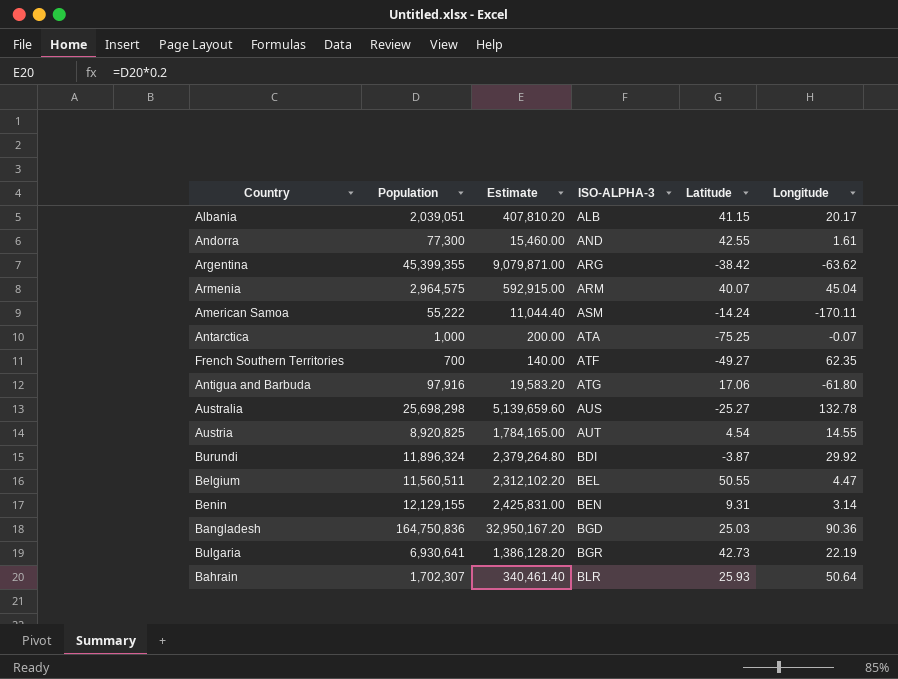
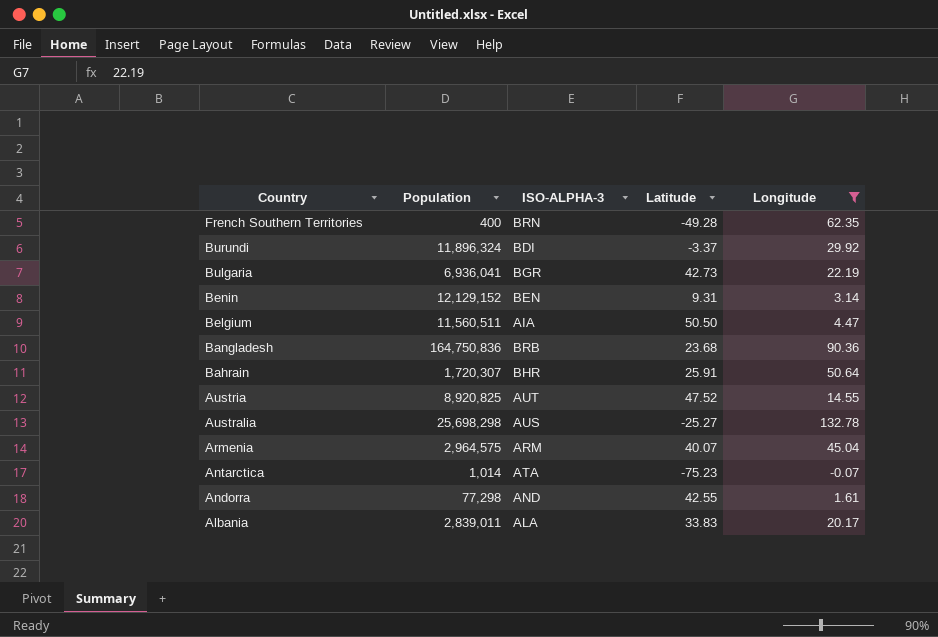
filter: none -> Longitude >= -0.07
row order: ISO-ALPHA-3 ascending -> Country descending
column Estimate | formula: [Population] * 0.2 -> none
French Southern Territories | Population: 700 -> 400
French Southern Territories | ISO-ALPHA-3: ATF -> BRN
French Southern Territories | Latitude: -49.27 -> -49.28
Burundi | Latitude: -3.87 -> -3.37
Bulgaria | Population: 6,930,641 -> 6,936,041
Benin | Population: 12,129,155 -> 12,129,152
Belgium | ISO-ALPHA-3: BEL -> AIA
Belgium | Latitude: 50.55 -> 50.50
Bangladesh | ISO-ALPHA-3: BGD -> BRB
Bangladesh | Latitude: 25.03 -> 23.68
Bahrain | Population: 1,702,307 -> 1,720,307
Bahrain | ISO-ALPHA-3: BLR -> BHR
Bahrain | Latitude: 25.93 -> 25.91
Austria | Latitude: 4.54 -> 47.52
Antarctica | Population: 1,000 -> 1,014
Antarctica | Latitude: -75.25 -> -75.23
Andorra | Population: 77,300 -> 77,298
Albania | Population: 2,039,051 -> 2,839,011
Albania | ISO-ALPHA-3: ALB -> ALA
Albania | Latitude: 41.15 -> 33.83

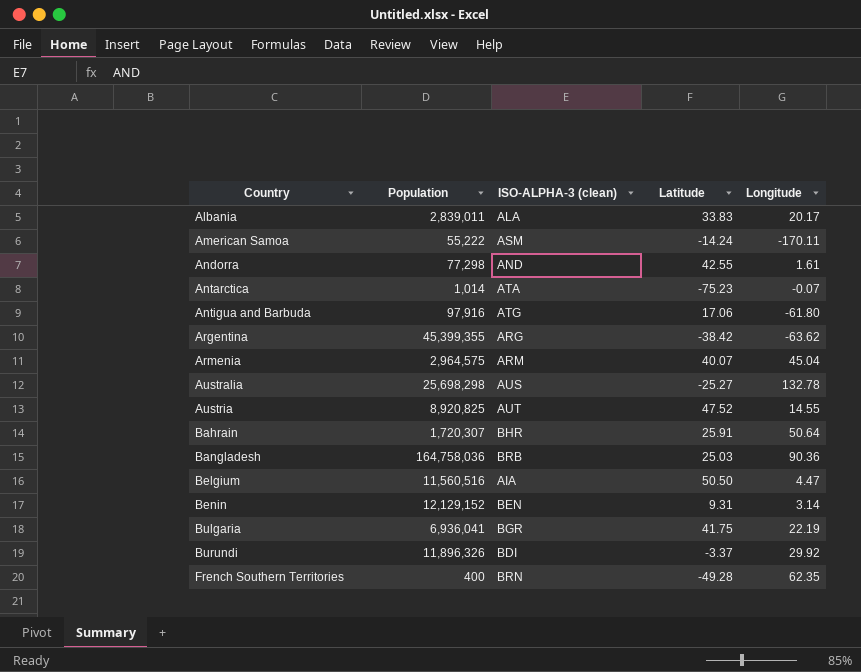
filter: Longitude >= -0.07 -> none
row order: Country descending -> Country ascending
column name: ISO-ALPHA-3 -> ISO-ALPHA-3 (clean)
Bangladesh | Population: 164,750,836 -> 164,758,036
Bangladesh | Latitude: 23.68 -> 25.03
Belgium | Population: 11,560,511 -> 11,560,516
Bulgaria | Latitude: 42.73 -> 41.75
Burundi | Population: 11,896,324 -> 11,896,326

